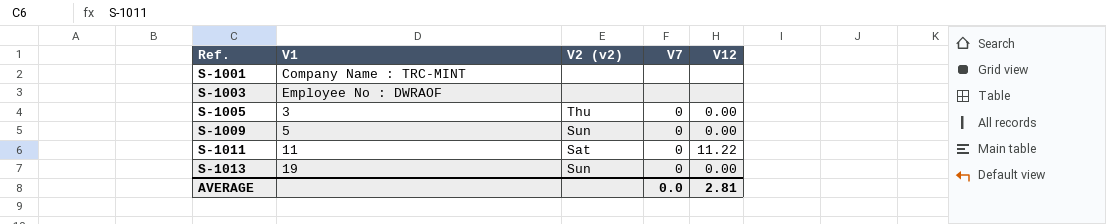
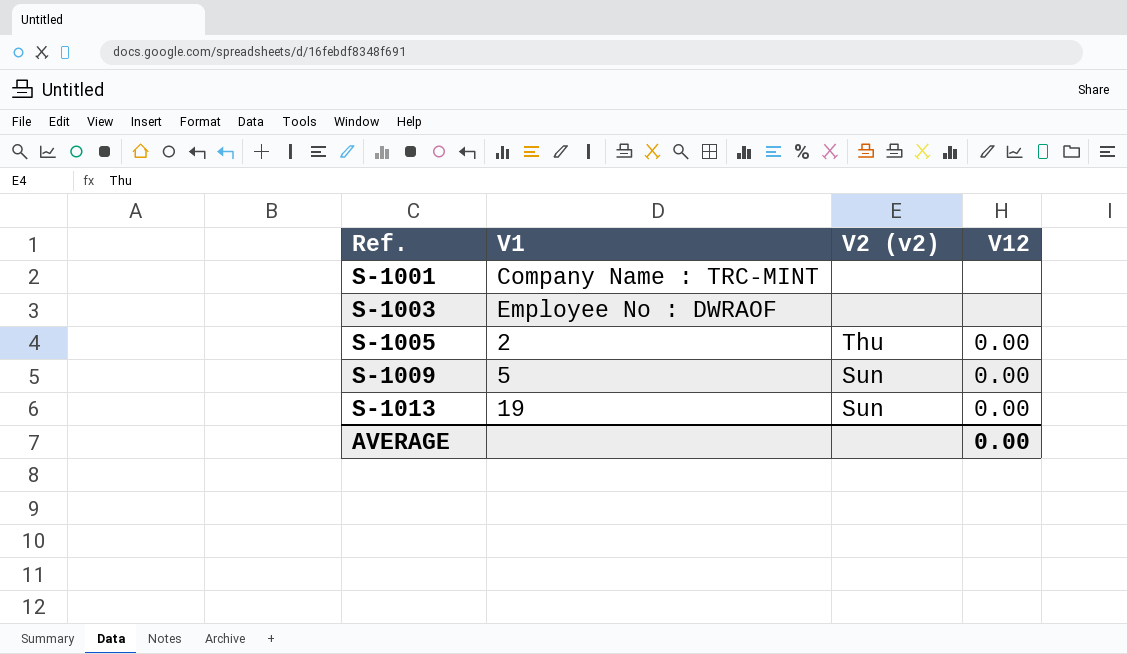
column V7 | position: 4 -> none
row S-1011: 11 | Sat | 0 | 11.22 -> none
S-1005 | V1: 3 -> 2
AVERAGE | V12: 2.81 -> 0.00

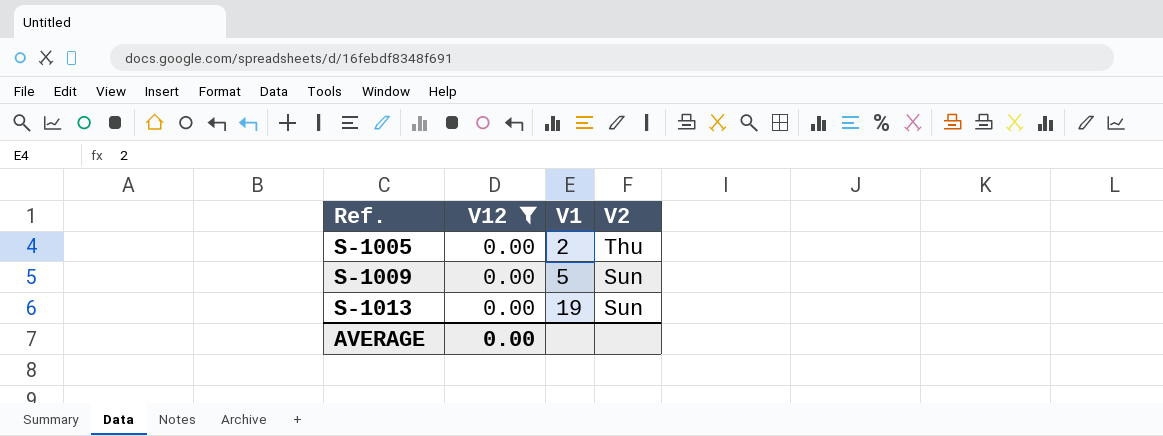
filter: none -> V12 = 0.00
column V12 | position: 4 -> 2
column name: V2 (v2) -> V2

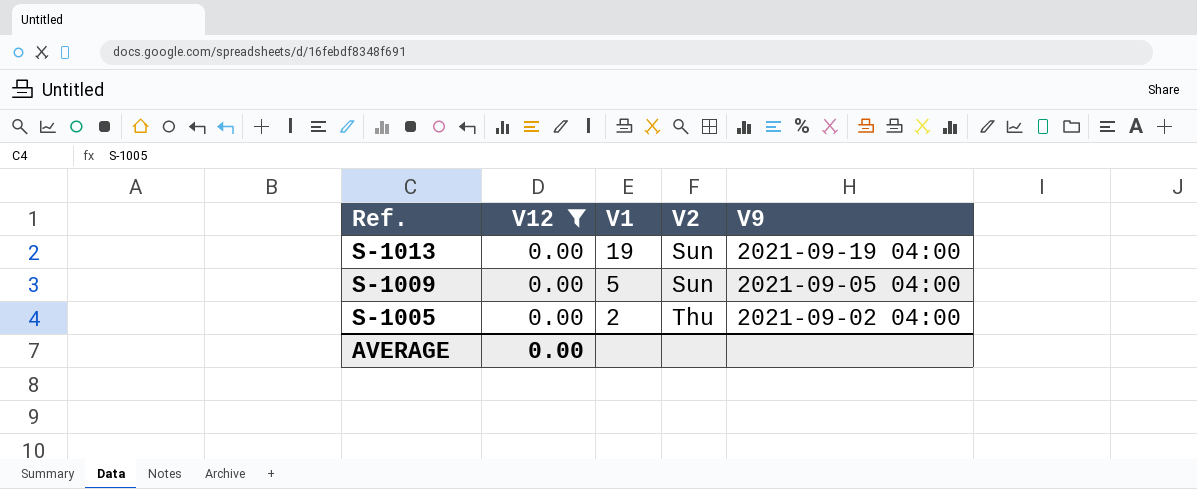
row order: Ref. ascending -> Ref. descending
column V9 | position: none -> 5

